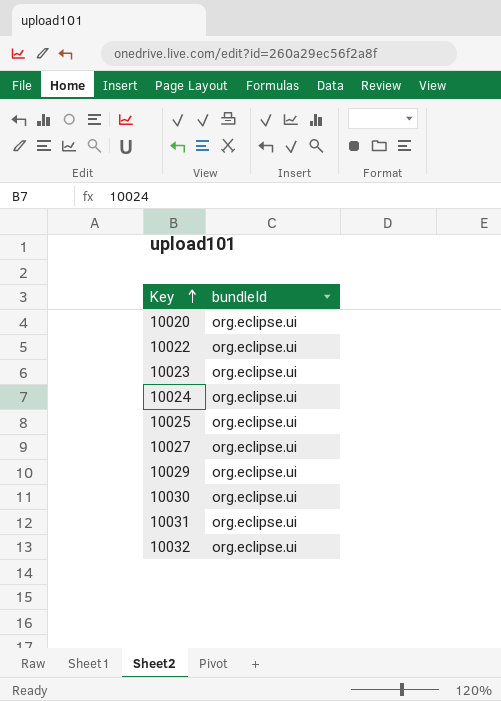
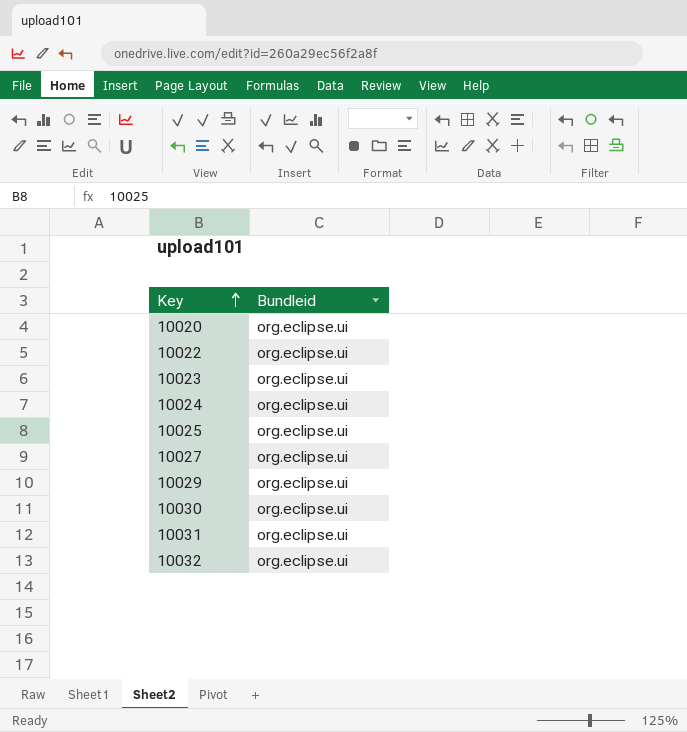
column name: bundleId -> Bundleid

